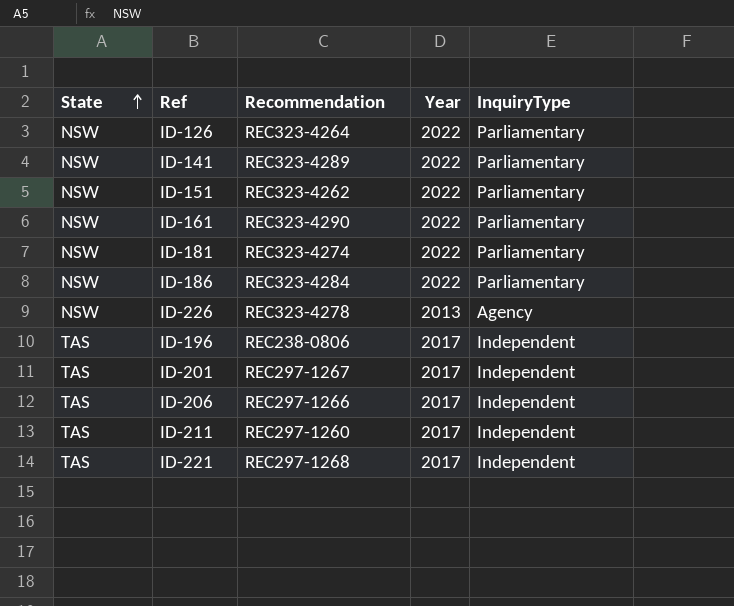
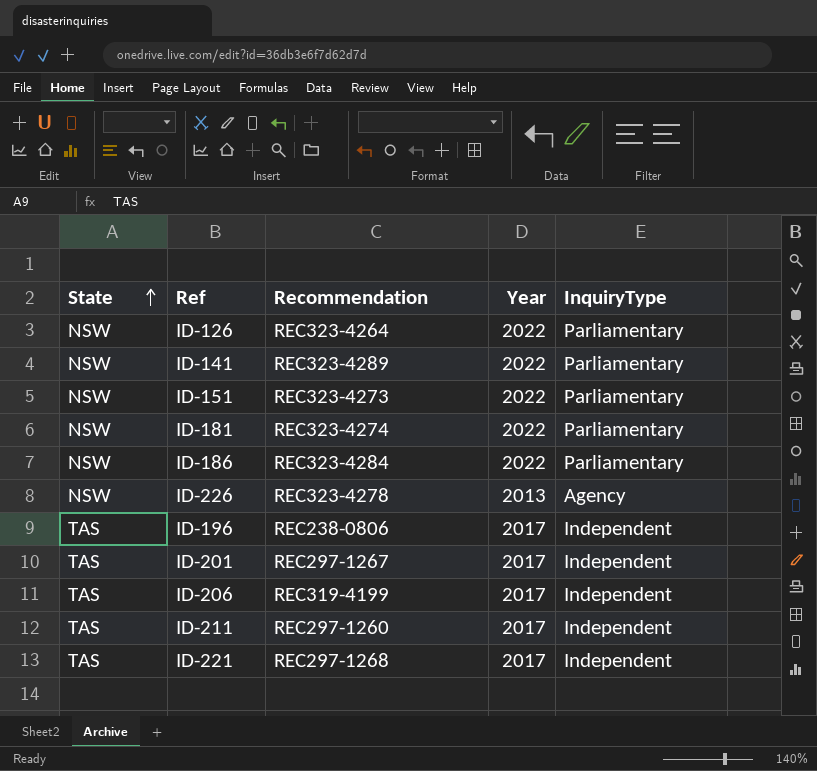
row ID-161: NSW | REC323-4290 | 2022 | Parliamentary -> none
ID-151 | Recommendation: REC323-4262 -> REC323-4273
ID-206 | Recommendation: REC297-1266 -> REC319-4199

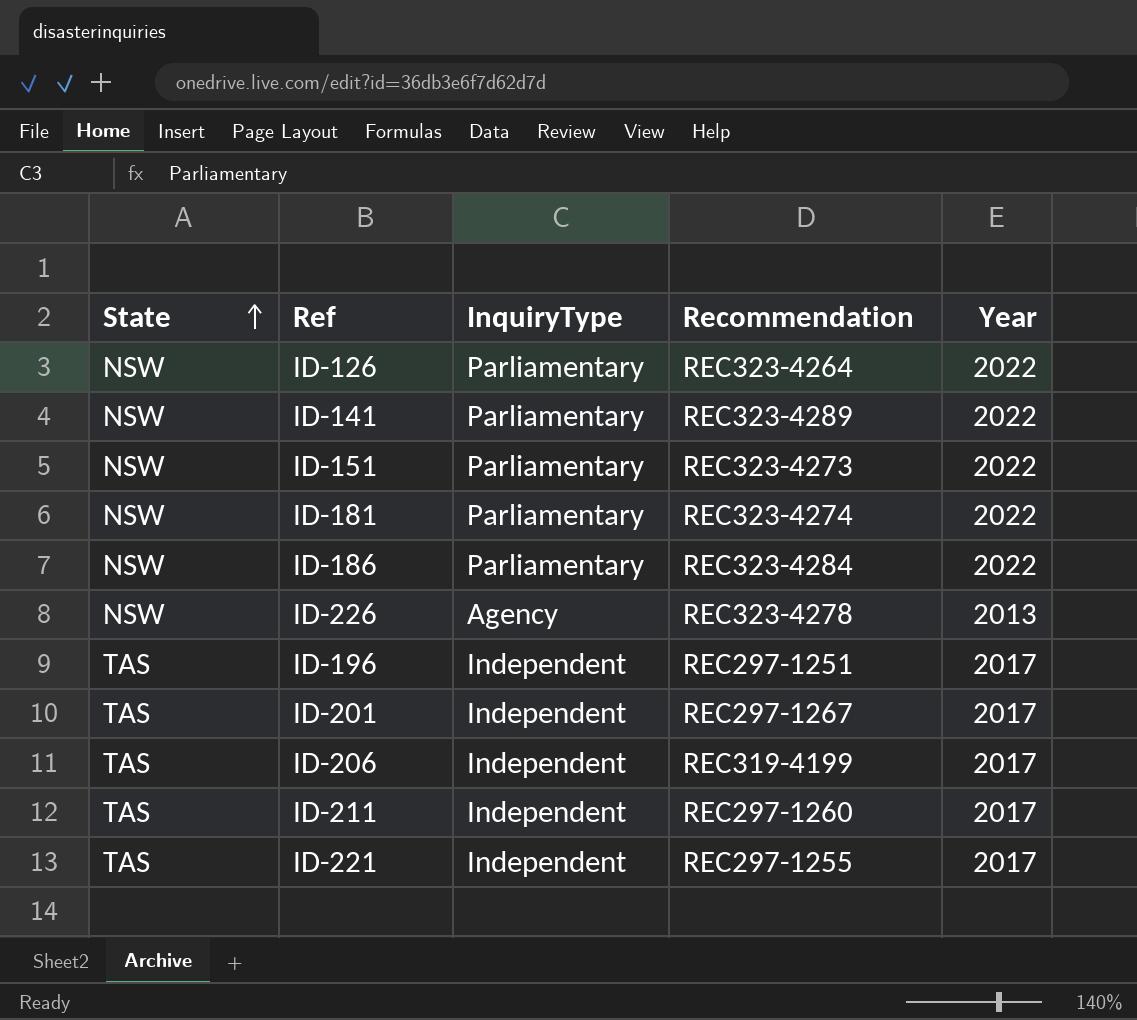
column InquiryType | position: 5 -> 3
ID-196 | Recommendation: REC238-0806 -> REC297-1251
ID-221 | Recommendation: REC297-1268 -> REC297-1255

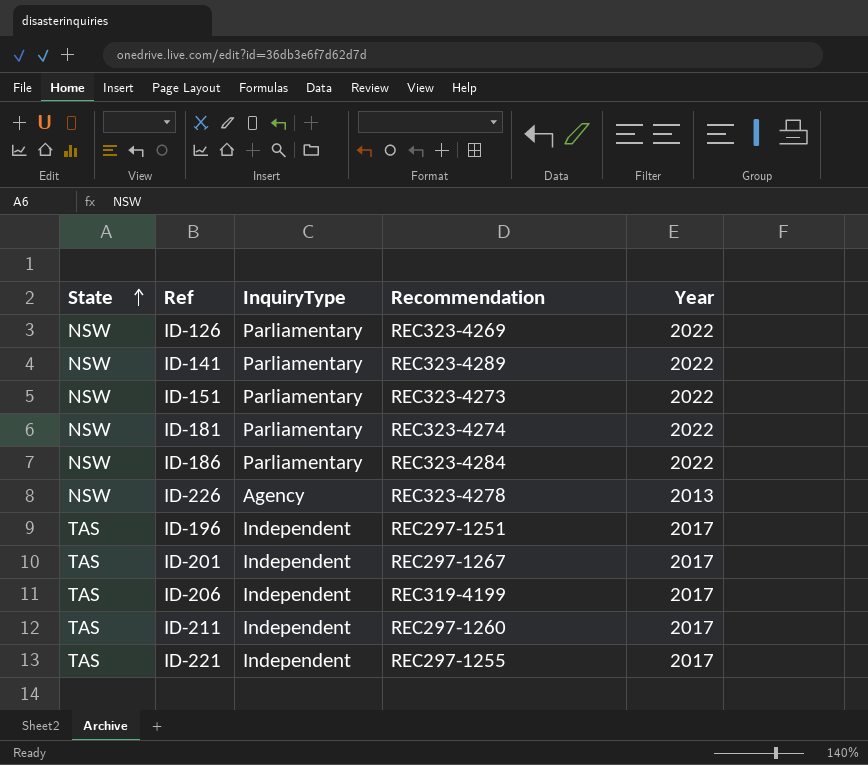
ID-126 | Recommendation: REC323-4264 -> REC323-4269

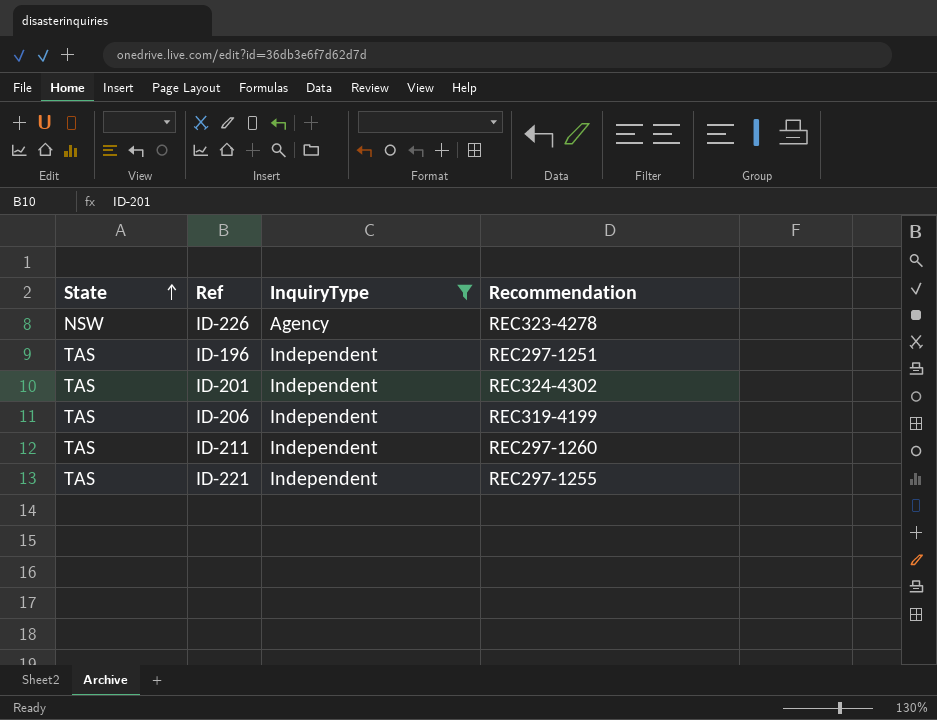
filter: none -> InquiryType != Parliamentary
column Year | position: 5 -> none
ID-201 | Recommendation: REC297-1267 -> REC324-4302

